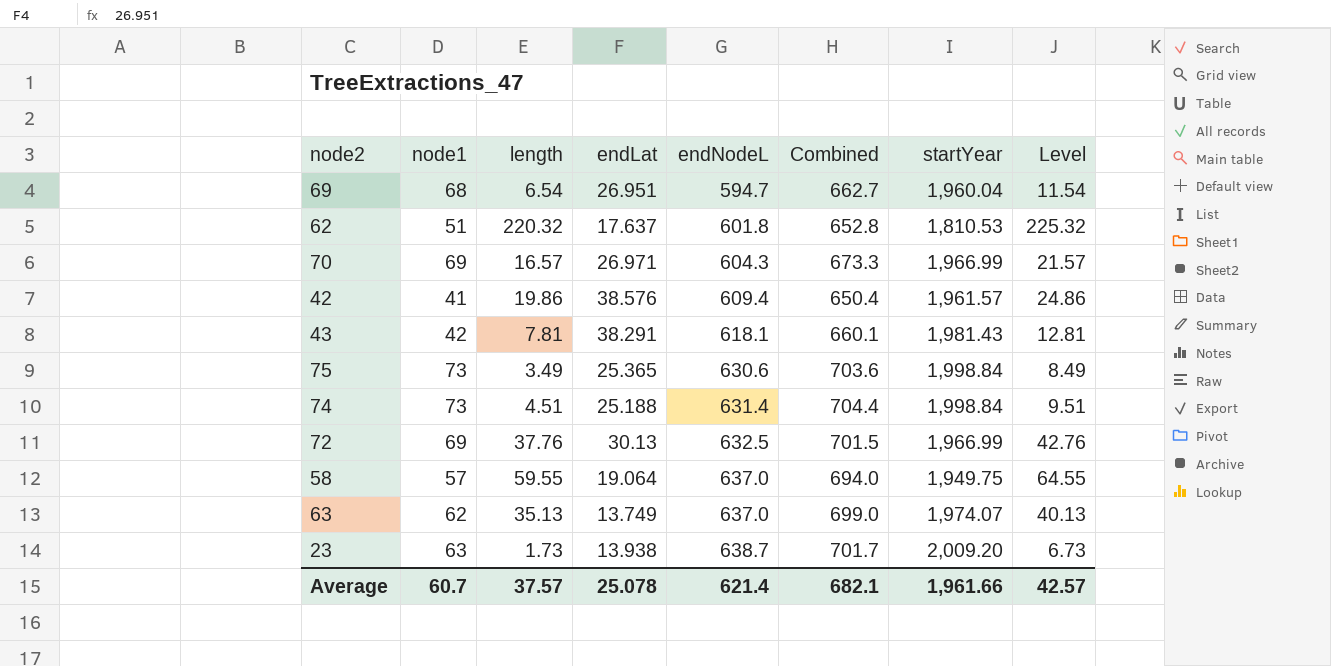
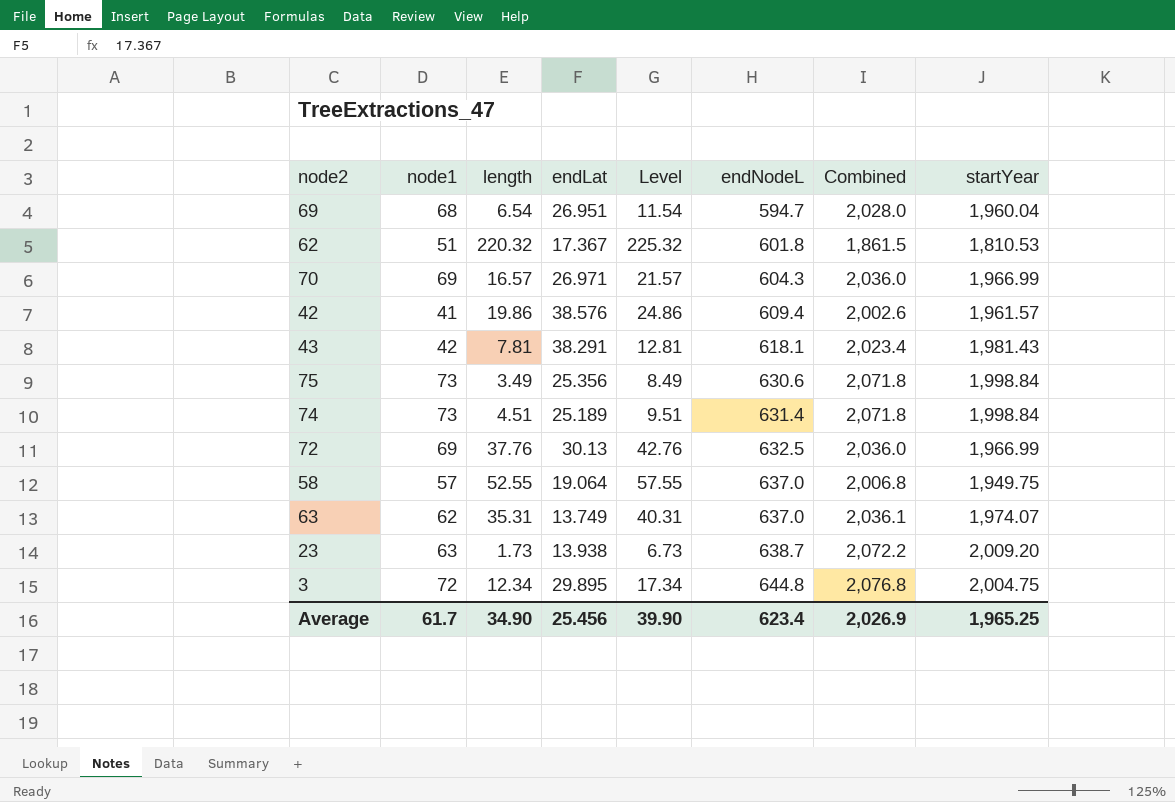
column Level | position: 8 -> 5
column Combined | formula: [node1] + [endNodeL] -> [node1] + [startYear]
62 | endLat: 17.637 -> 17.367
75 | endLat: 25.365 -> 25.356
74 | endLat: 25.188 -> 25.189
58 | length: 59.55 -> 52.55
58 | Level: 64.55 -> 57.55
63 | length: 35.13 -> 35.31
63 | Level: 40.13 -> 40.31
row 3: none -> 72 | 12.34 | 29.895 | 17.34 | 644.8 | 2,076.8 | 2,004.75
Average | node1: 60.7 -> 61.7
Average | length: 37.57 -> 34.90
Average | endLat: 25.078 -> 25.456
Average | Level: 42.57 -> 39.90
Average | endNodeL: 621.4 -> 623.4
Average | Combined: 682.1 -> 2,026.9
Average | startYear: 1,961.66 -> 1,965.25

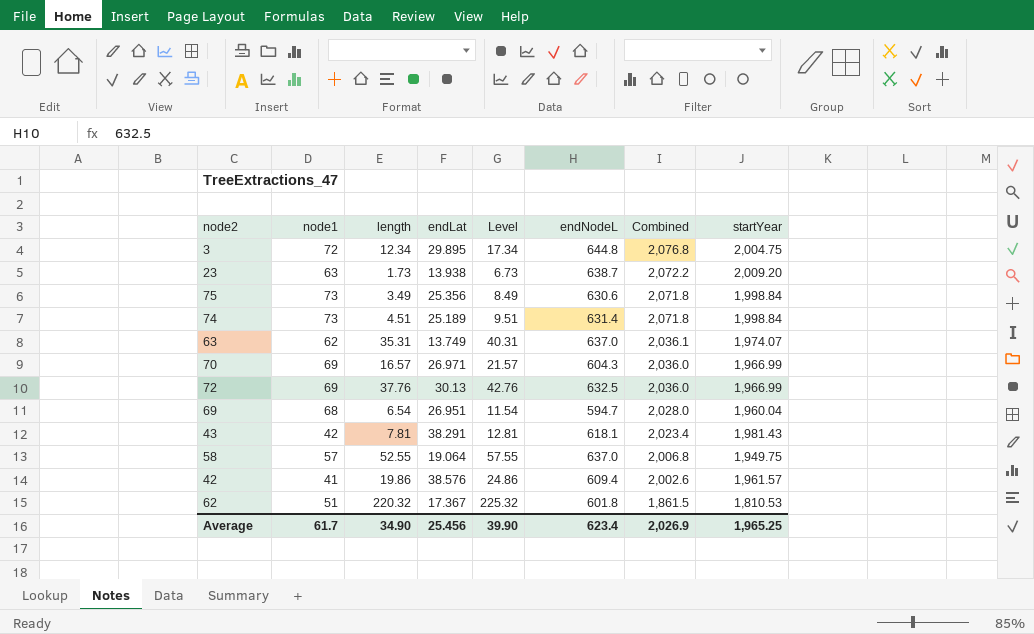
row order: endNodeL ascending -> Combined descending

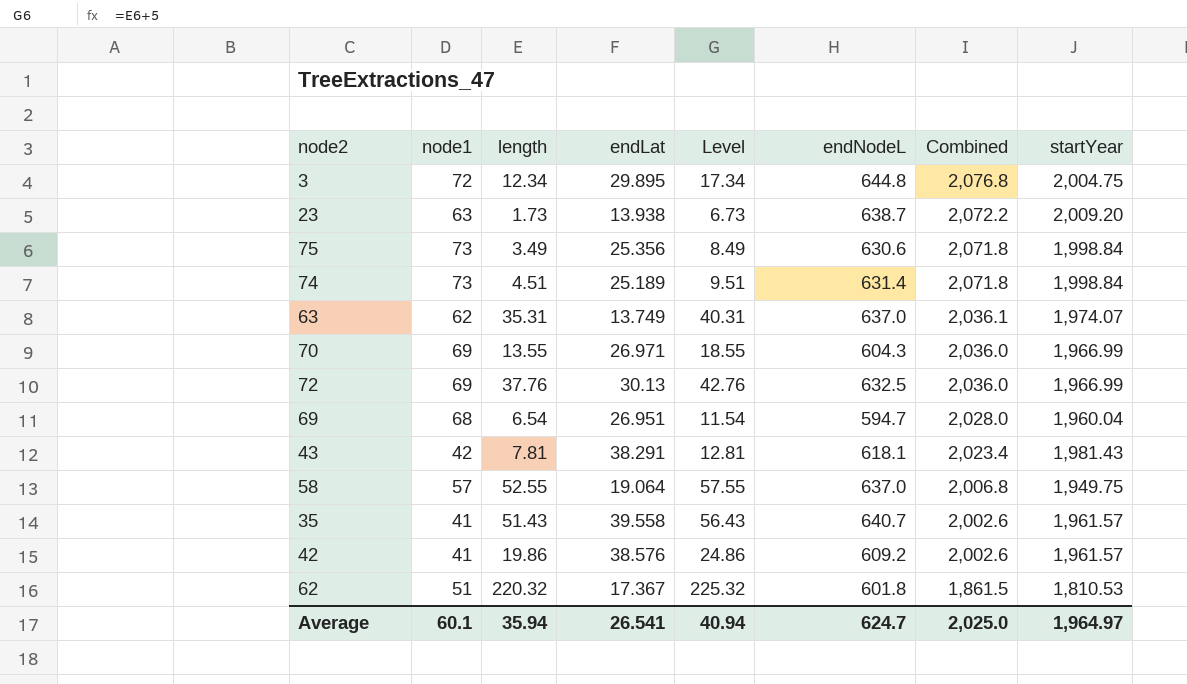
70 | length: 16.57 -> 13.55
70 | Level: 21.57 -> 18.55
row 35: none -> 41 | 51.43 | 39.558 | 56.43 | 640.7 | 2,002.6 | 1,961.57
42 | endNodeL: 609.4 -> 609.2
Average | node1: 61.7 -> 60.1
Average | length: 34.90 -> 35.94
Average | endLat: 25.456 -> 26.541
Average | Level: 39.90 -> 40.94
Average | endNodeL: 623.4 -> 624.7
Average | Combined: 2,026.9 -> 2,025.0
Average | startYear: 1,965.25 -> 1,964.97

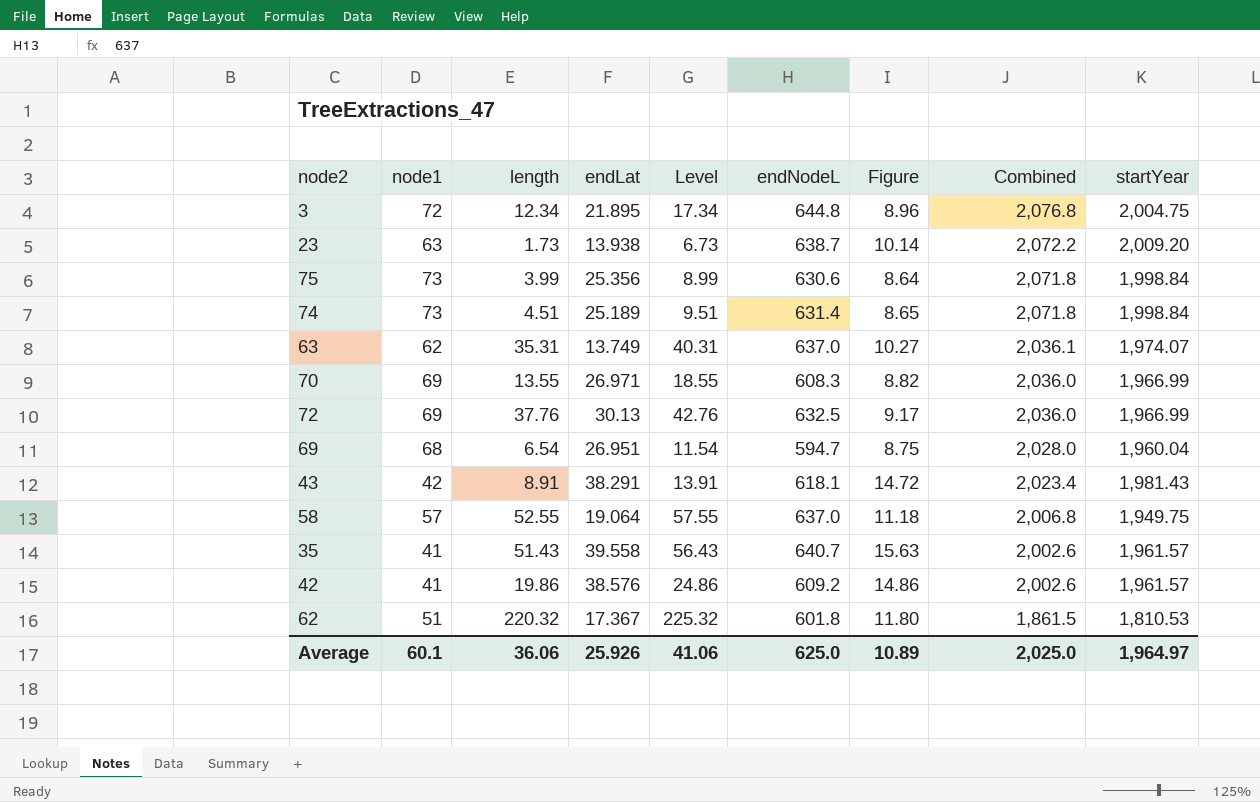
column Figure | formula: none -> [endNodeL] / [node1]
3 | endLat: 29.895 -> 21.895
75 | length: 3.49 -> 3.99
75 | Level: 8.49 -> 8.99
70 | endNodeL: 604.3 -> 608.3
43 | length: 7.81 -> 8.91
43 | Level: 12.81 -> 13.91
Average | length: 35.94 -> 36.06
Average | endLat: 26.541 -> 25.926
Average | Level: 40.94 -> 41.06
Average | endNodeL: 624.7 -> 625.0

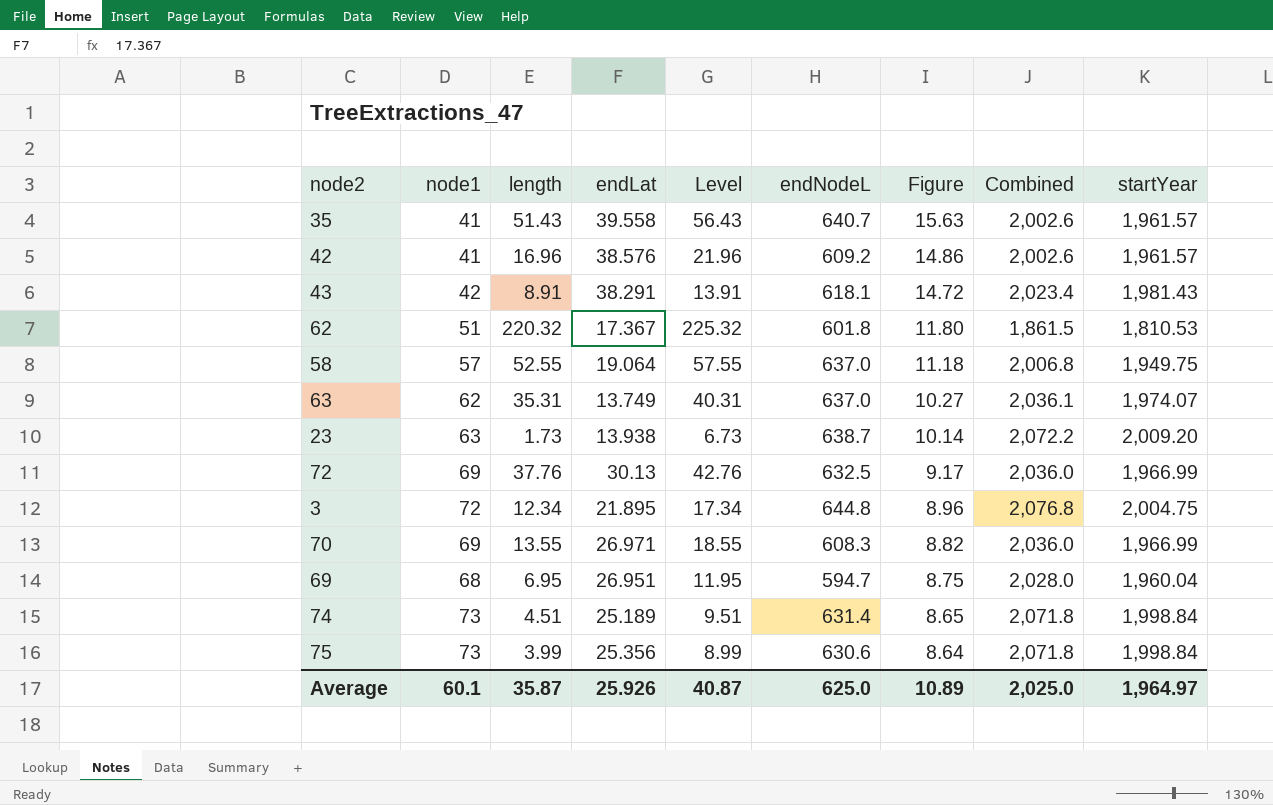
row order: Combined descending -> Figure descending
42 | length: 19.86 -> 16.96
42 | Level: 24.86 -> 21.96
69 | length: 6.54 -> 6.95
69 | Level: 11.54 -> 11.95
Average | length: 36.06 -> 35.87
Average | Level: 41.06 -> 40.87

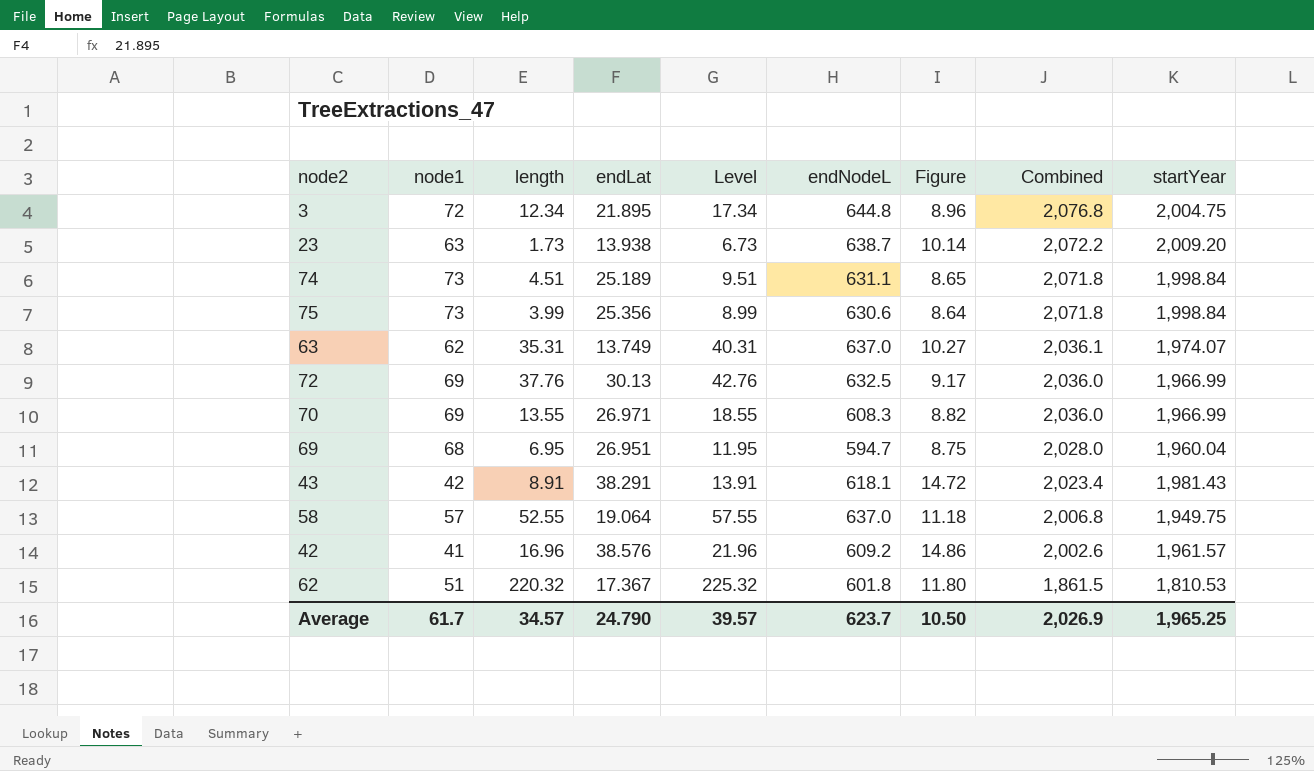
row order: Figure descending -> Combined descending
row 35: 41 | 51.43 | 39.558 | 56.43 | 640.7 | 15.63 | 2,002.6 | 1,961.57 -> none
74 | endNodeL: 631.4 -> 631.1
Average | node1: 60.1 -> 61.7
Average | length: 35.87 -> 34.57
Average | endLat: 25.926 -> 24.790
Average | Level: 40.87 -> 39.57
Average | endNodeL: 625.0 -> 623.7
Average | Figure: 10.89 -> 10.50
Average | Combined: 2,025.0 -> 2,026.9
Average | startYear: 1,964.97 -> 1,965.25

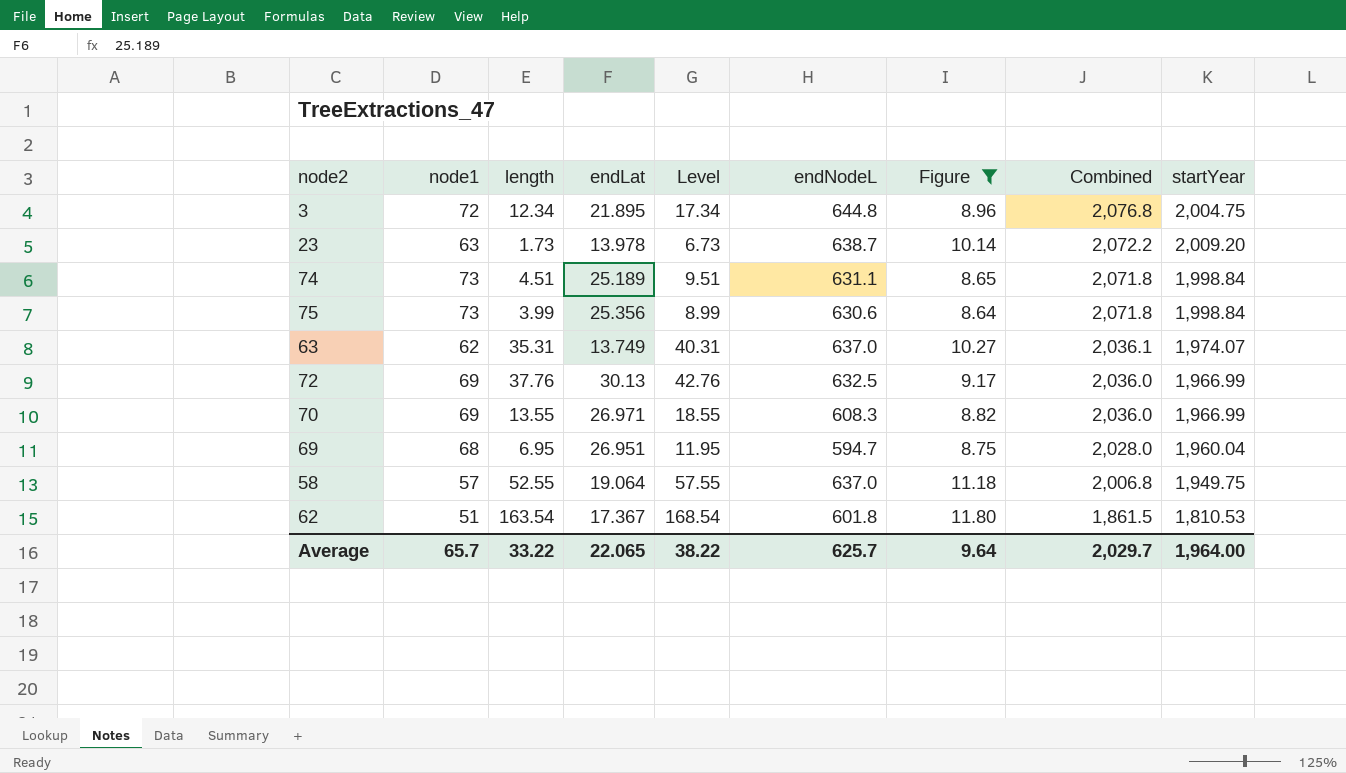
filter: none -> Figure <= 11.80
23 | endLat: 13.938 -> 13.978
62 | length: 220.32 -> 163.54
62 | Level: 225.32 -> 168.54
Average | node1: 61.7 -> 65.7
Average | length: 34.57 -> 33.22
Average | endLat: 24.790 -> 22.065
Average | Level: 39.57 -> 38.22
Average | endNodeL: 623.7 -> 625.7
Average | Figure: 10.50 -> 9.64
Average | Combined: 2,026.9 -> 2,029.7
Average | startYear: 1,965.25 -> 1,964.00

